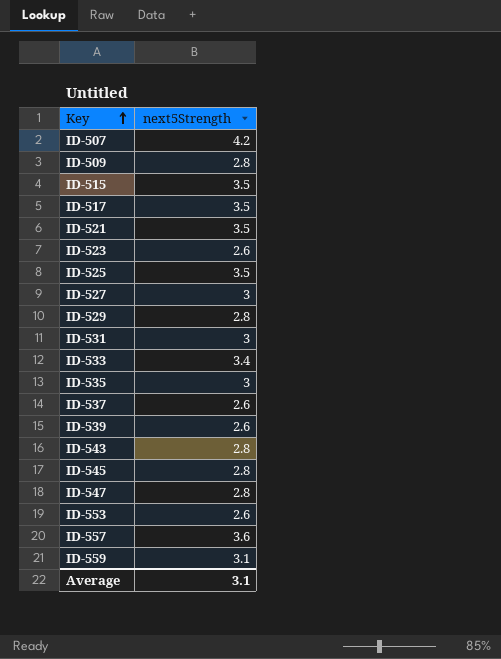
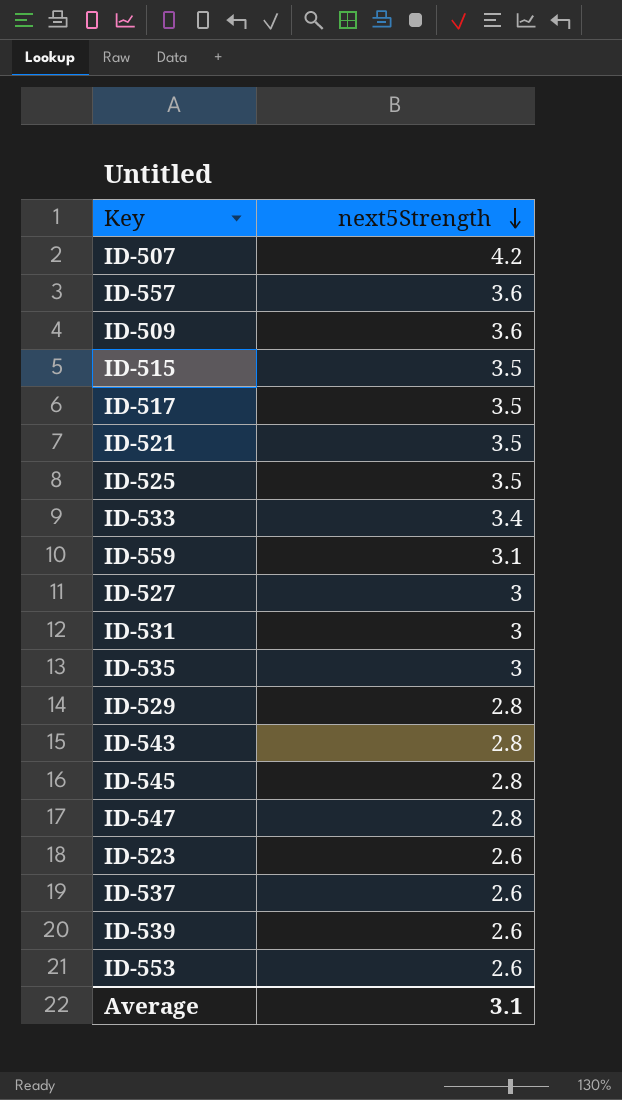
row order: Key ascending -> next5Strength descending
ID-509 | next5Strength: 2.8 -> 3.6

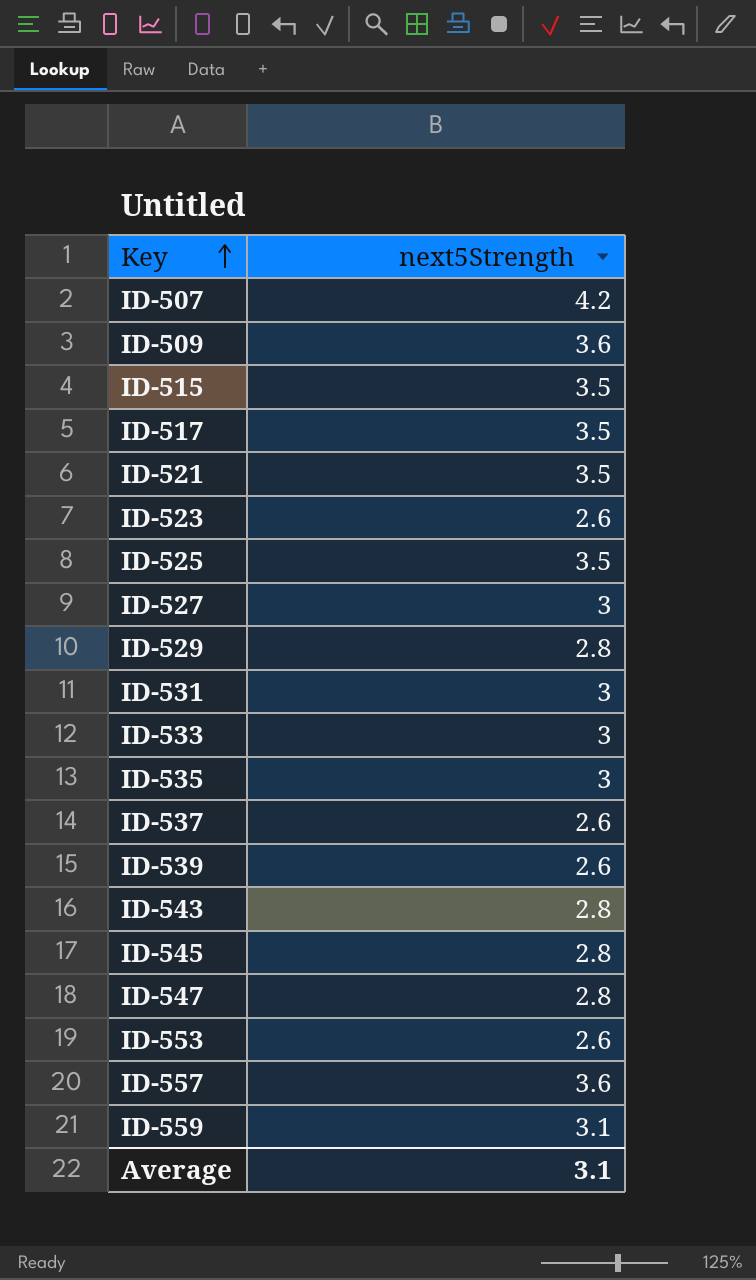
row order: next5Strength descending -> Key ascending
ID-533 | next5Strength: 3.4 -> 3

